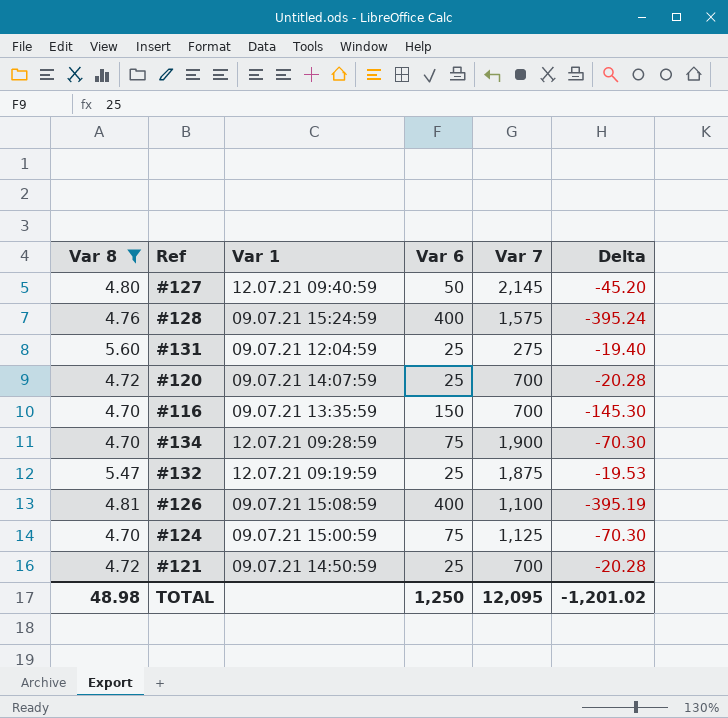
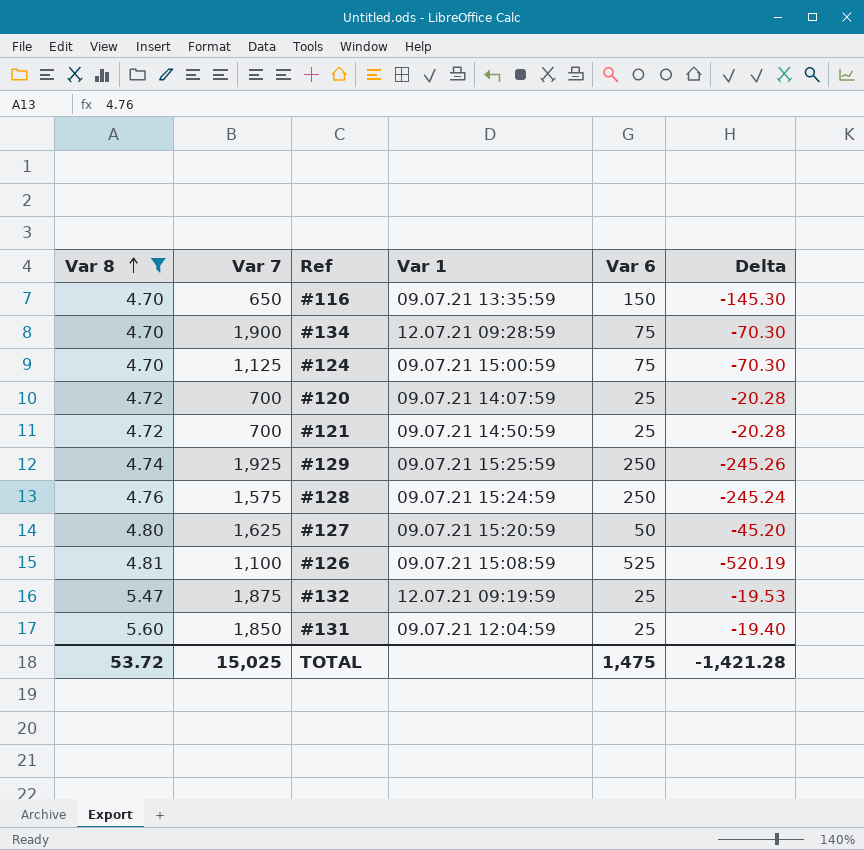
row order: none -> Var 8 ascending
column Var 7 | position: 5 -> 2
#116 | Var 7: 700 -> 650
row #129: none -> 4.74 | 1,925 | 09.07.21 15:25:59 | 250 | -245.26
#128 | Var 6: 400 -> 250
#128 | Delta: -395.24 -> -245.24
#127 | Var 7: 2,145 -> 1,625
#127 | Var 1: 12.07.21 09:40:59 -> 09.07.21 15:20:59
#126 | Var 6: 400 -> 525
#126 | Delta: -395.19 -> -520.19
#131 | Var 7: 275 -> 1,850
TOTAL | Var 8: 48.98 -> 53.72
TOTAL | Var 7: 12,095 -> 15,025
TOTAL | Var 6: 1,250 -> 1,475
TOTAL | Delta: -1,201.02 -> -1,421.28

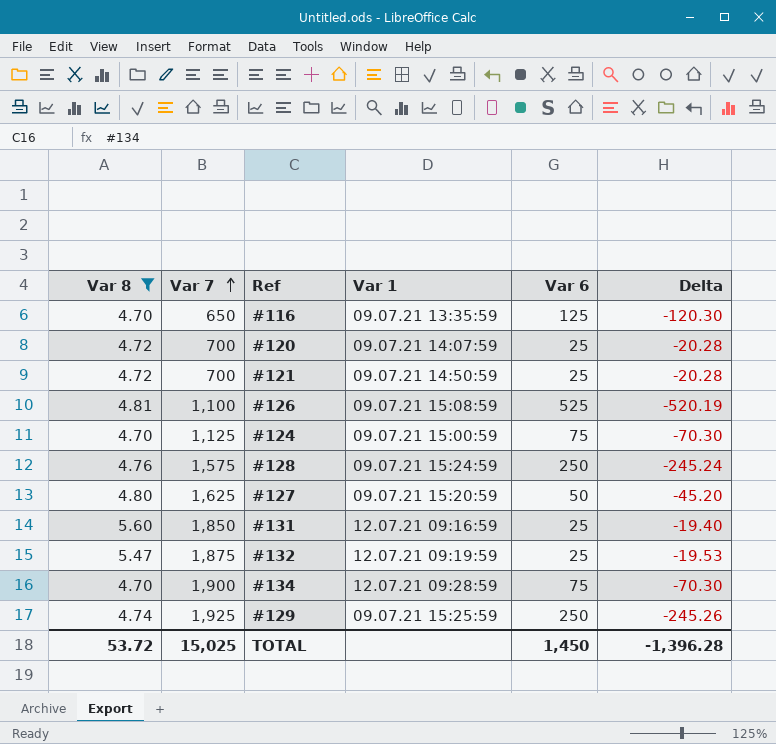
row order: Var 8 ascending -> Var 7 ascending
#116 | Var 6: 150 -> 125
#116 | Delta: -145.30 -> -120.30
#131 | Var 1: 09.07.21 12:04:59 -> 12.07.21 09:16:59
TOTAL | Var 6: 1,475 -> 1,450
TOTAL | Delta: -1,421.28 -> -1,396.28

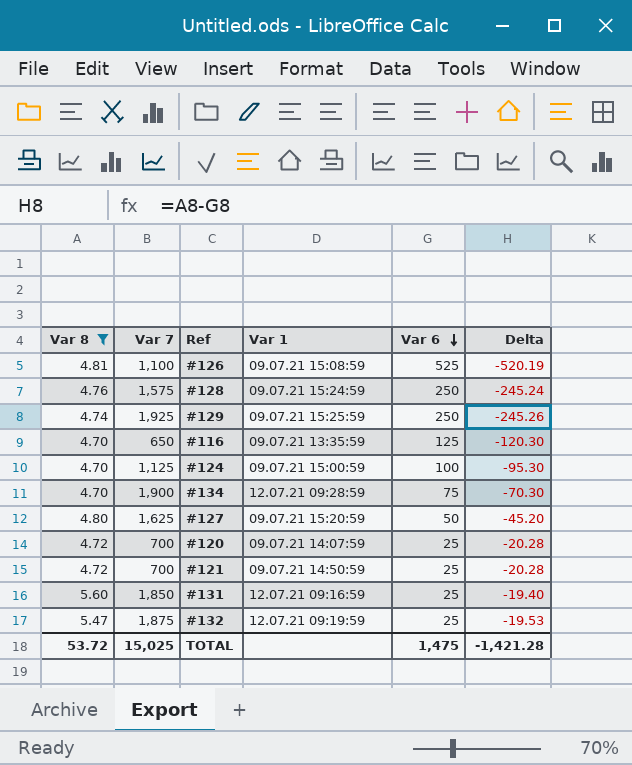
row order: Var 7 ascending -> Var 6 descending
#124 | Var 6: 75 -> 100
#124 | Delta: -70.30 -> -95.30
TOTAL | Var 6: 1,450 -> 1,475
TOTAL | Delta: -1,396.28 -> -1,421.28

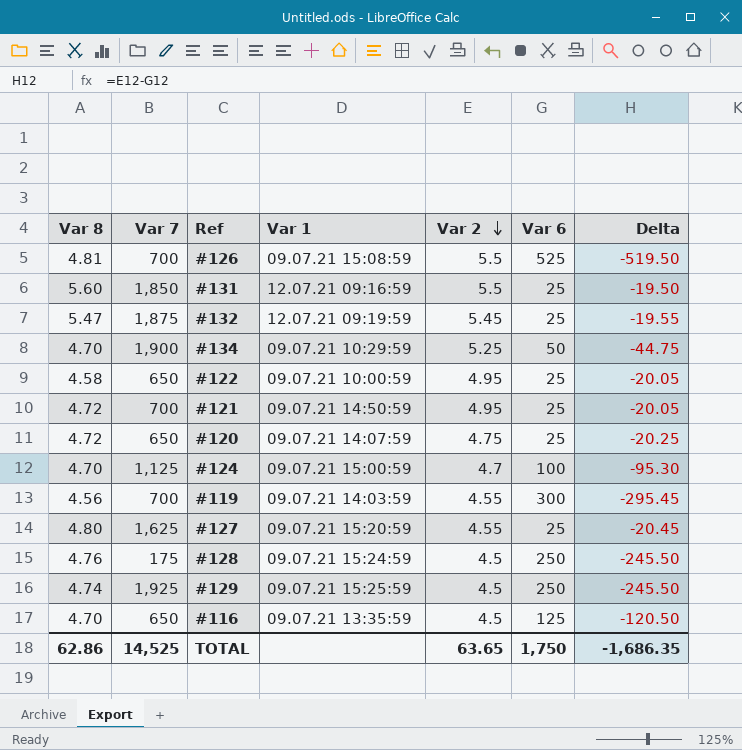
filter: Var 8 >= 4.70 -> none
row order: Var 6 descending -> Var 2 descending
column Var 2 | position: none -> 5
column Delta | formula: [Var 8] - [Var 6] -> [Var 2] - [Var 6]
#126 | Var 7: 1,100 -> 700
#134 | Var 1: 12.07.21 09:28:59 -> 09.07.21 10:29:59
#134 | Var 6: 75 -> 50
#120 | Var 7: 700 -> 650
#127 | Var 6: 50 -> 25
#128 | Var 7: 1,575 -> 175
TOTAL | Var 8: 53.72 -> 62.86
TOTAL | Var 7: 15,025 -> 14,525
TOTAL | Var 6: 1,475 -> 1,750
TOTAL | Delta: -1,421.28 -> -1,686.35

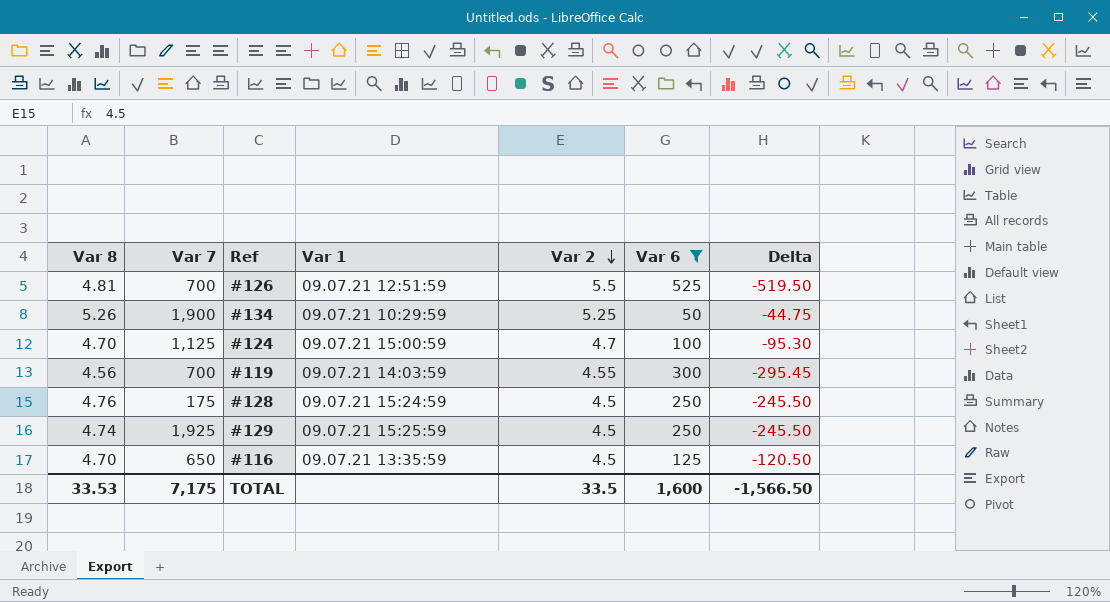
filter: none -> Var 6 != 25
#126 | Var 1: 09.07.21 15:08:59 -> 09.07.21 12:51:59
#134 | Var 8: 4.70 -> 5.26
TOTAL | Var 8: 62.86 -> 33.53
TOTAL | Var 7: 14,525 -> 7,175
TOTAL | Var 2: 63.65 -> 33.5
TOTAL | Var 6: 1,750 -> 1,600
TOTAL | Delta: -1,686.35 -> -1,566.50

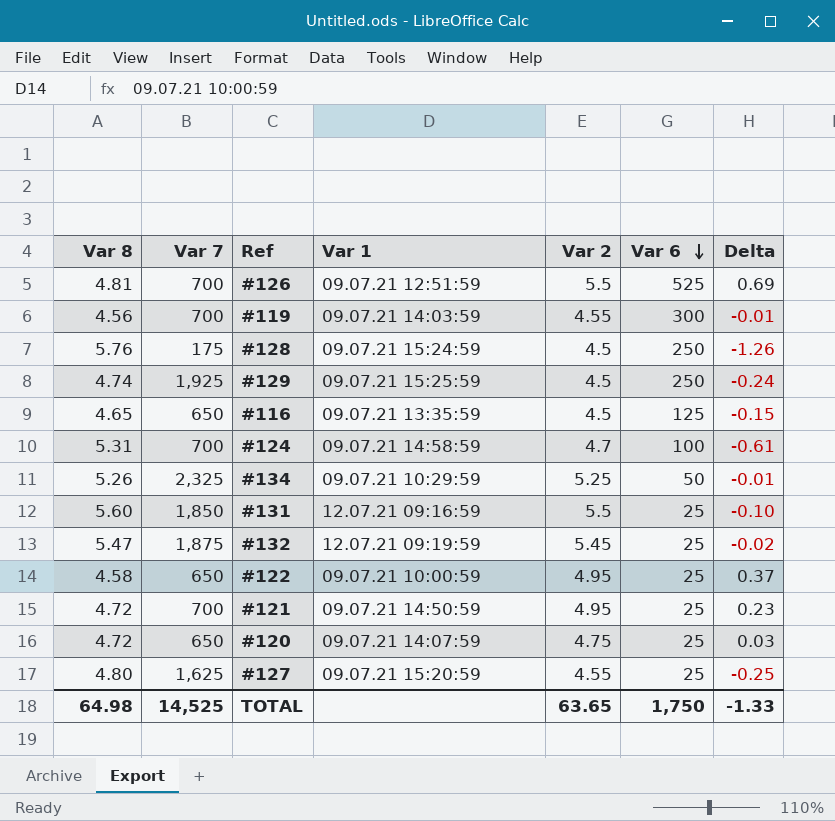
filter: Var 6 != 25 -> none
row order: Var 2 descending -> Var 6 descending
column Delta | formula: [Var 2] - [Var 6] -> [Var 2] - [Var 8]
#128 | Var 8: 4.76 -> 5.76
#116 | Var 8: 4.70 -> 4.65
#124 | Var 8: 4.70 -> 5.31
#124 | Var 7: 1,125 -> 700
#124 | Var 1: 09.07.21 15:00:59 -> 09.07.21 14:58:59
#134 | Var 7: 1,900 -> 2,325
TOTAL | Var 8: 33.53 -> 64.98
TOTAL | Var 7: 7,175 -> 14,525
TOTAL | Var 2: 33.5 -> 63.65
TOTAL | Var 6: 1,600 -> 1,750
TOTAL | Delta: -1,566.50 -> -1.33

